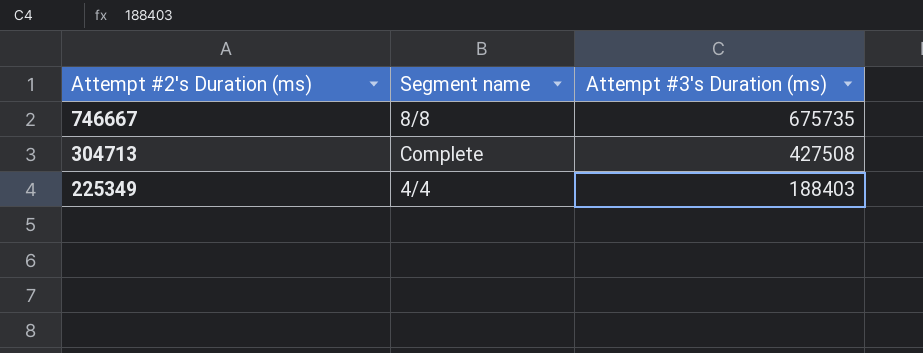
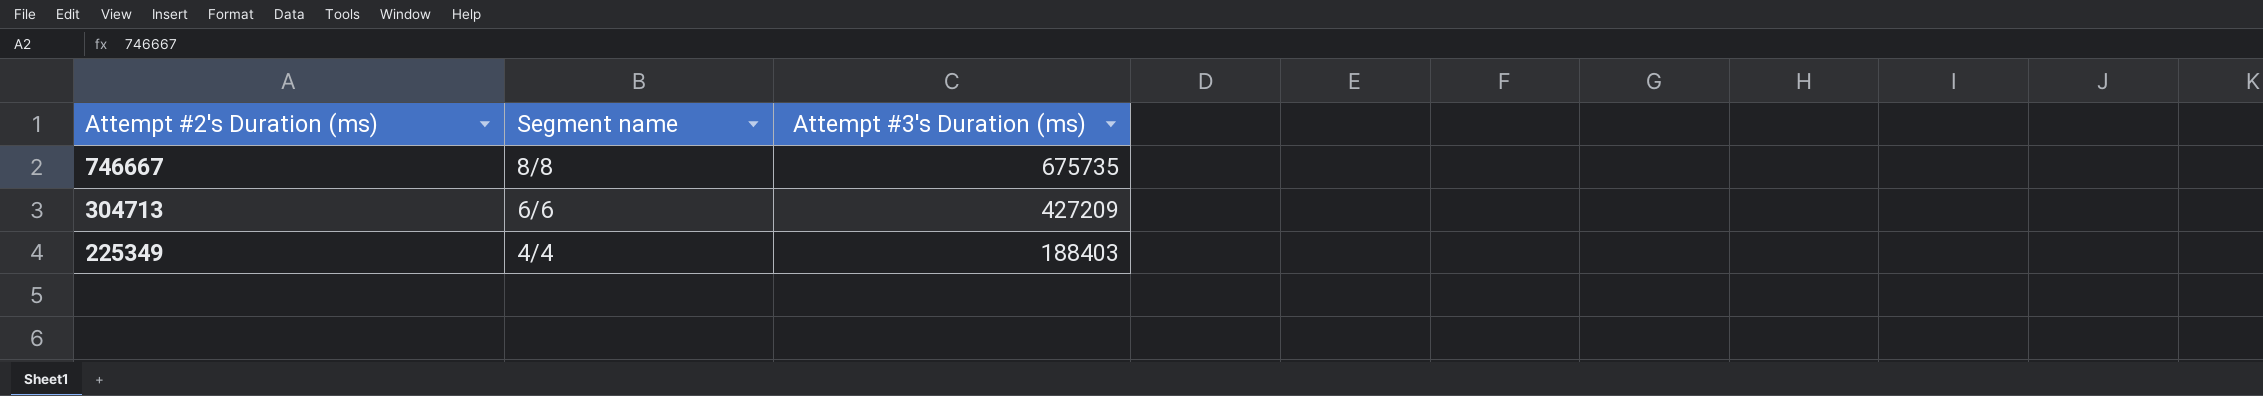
304713 | Segment name: Complete -> 6/6
304713 | Attempt #3's Duration (ms): 427508 -> 427209

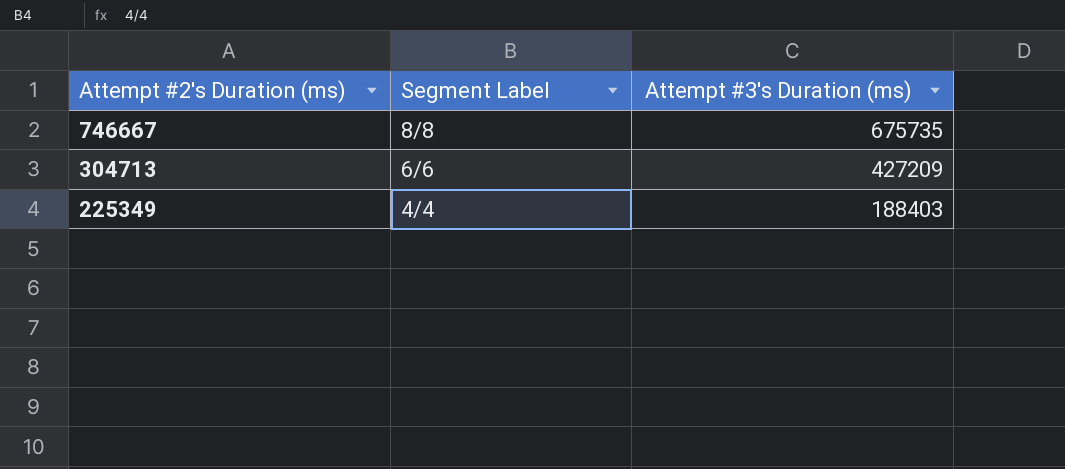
column name: Segment name -> Segment Label

